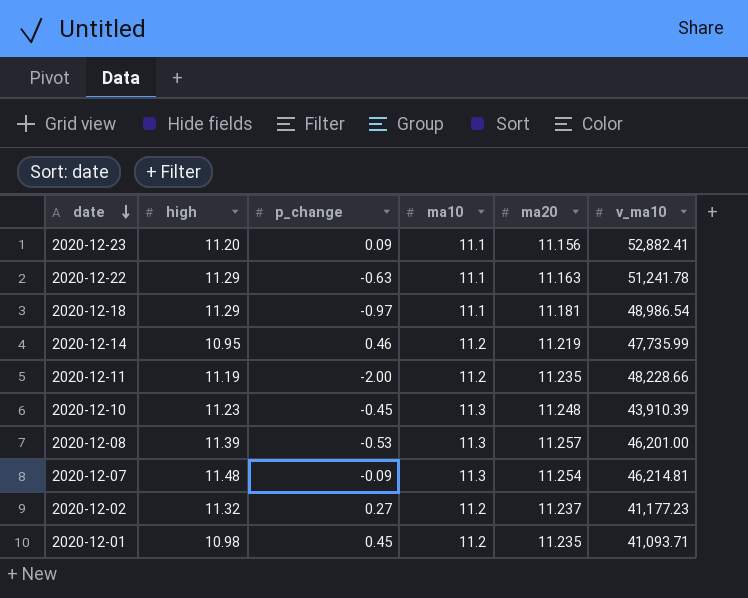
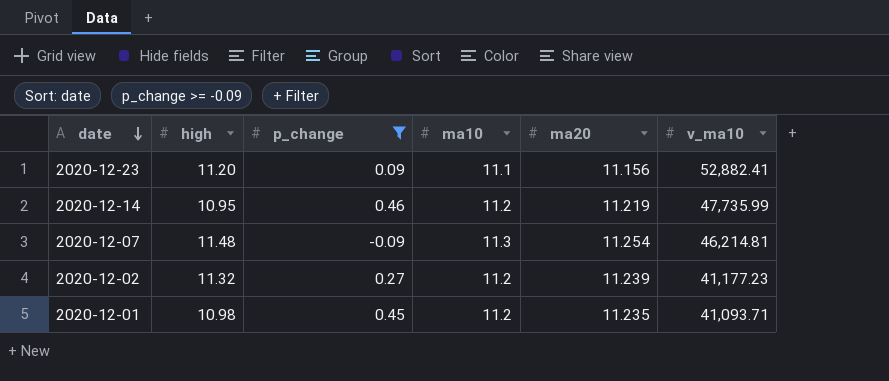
filter: none -> p_change >= -0.09
2020-12-02 | ma20: 11.237 -> 11.239

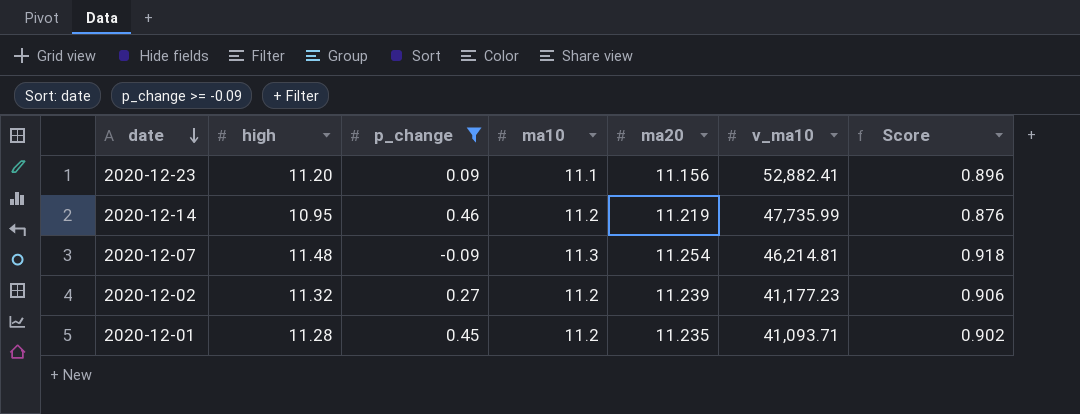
column Score | formula: none -> [high] * 0.08
2020-12-01 | high: 10.98 -> 11.28

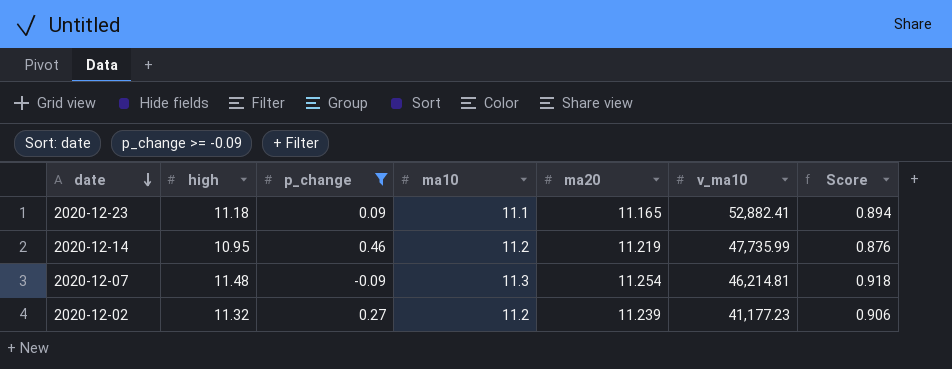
row 2020-12-01: 11.28 | 0.45 | 11.2 | 11.235 | 41,093.71 | 0.902 -> none
2020-12-23 | high: 11.20 -> 11.18
2020-12-23 | ma20: 11.156 -> 11.165
2020-12-23 | Score: 0.896 -> 0.894

